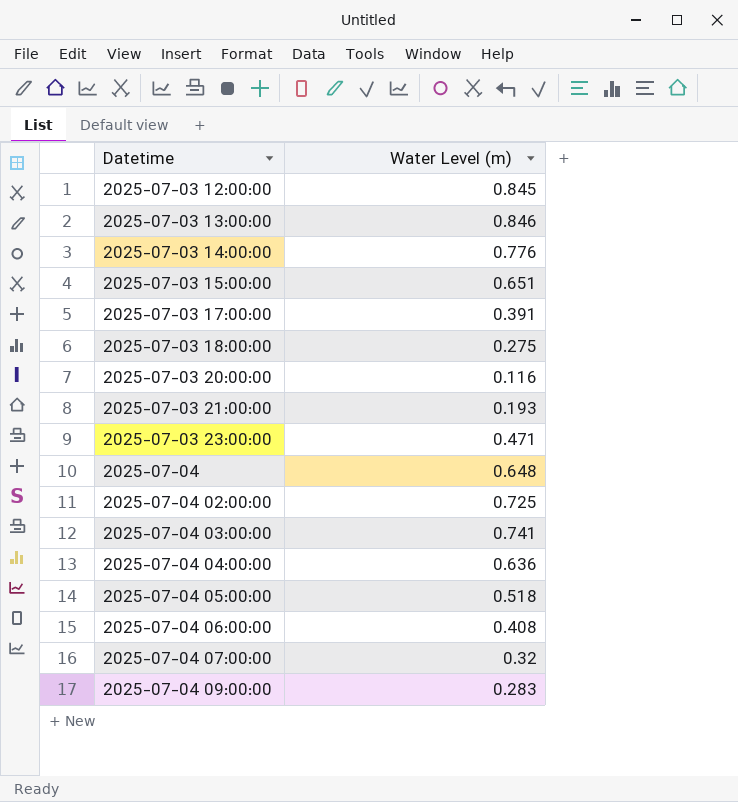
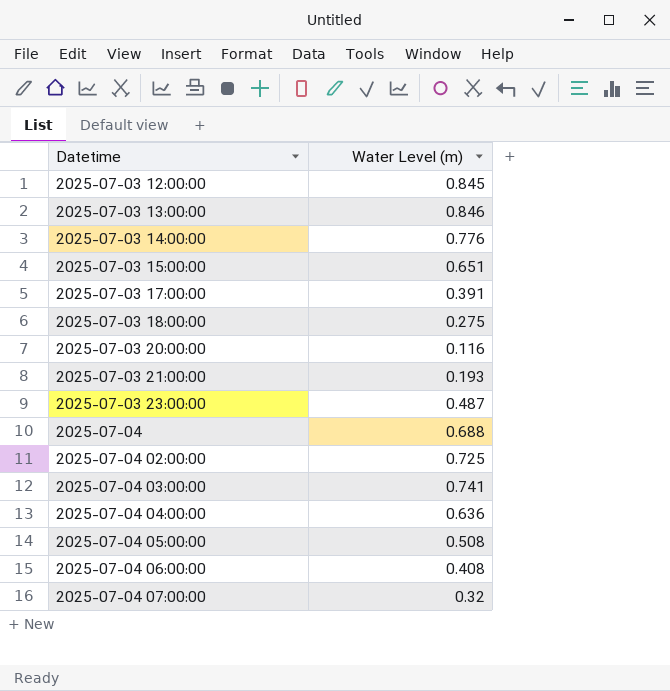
row 2025-07-04 09:00:00: 0.283 -> none
2025-07-03 23:00:00 | Water Level (m): 0.471 -> 0.487
2025-07-04 | Water Level (m): 0.648 -> 0.688
2025-07-04 05:00:00 | Water Level (m): 0.518 -> 0.508

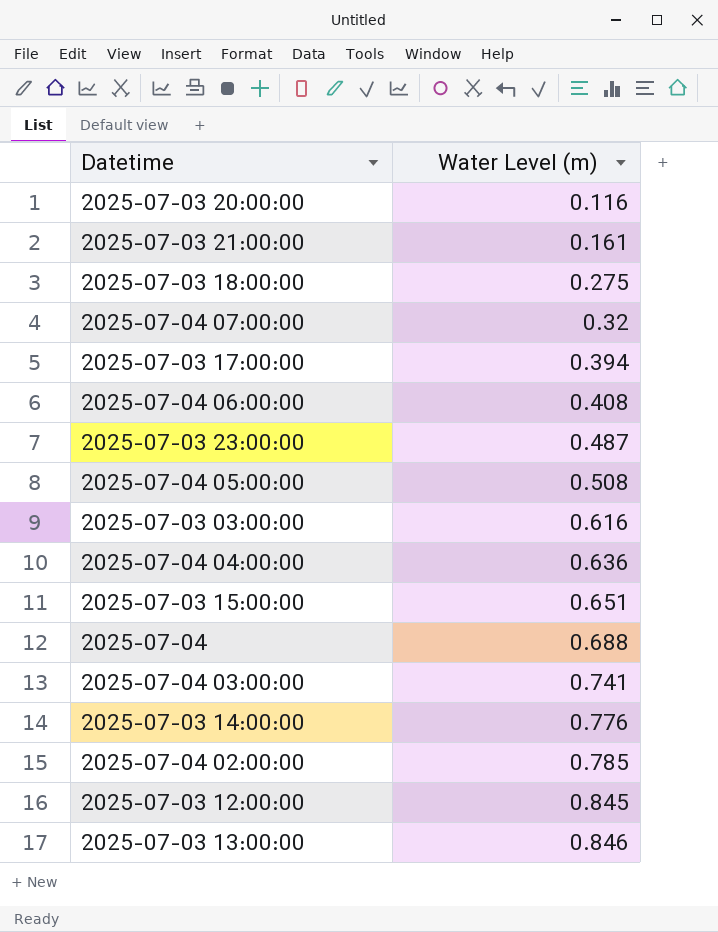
row order: Datetime ascending -> Water Level (m) ascending
2025-07-03 21:00:00 | Water Level (m): 0.193 -> 0.161
2025-07-03 17:00:00 | Water Level (m): 0.391 -> 0.394
row 2025-07-03 03:00:00: none -> 0.616
2025-07-04 02:00:00 | Water Level (m): 0.725 -> 0.785

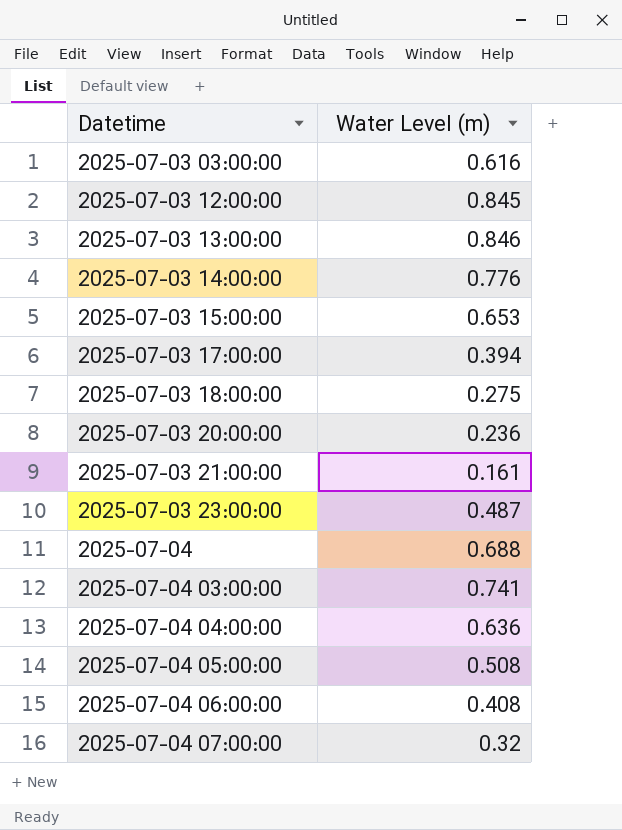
row order: Water Level (m) ascending -> Datetime ascending
row 2025-07-04 02:00:00: 0.785 -> none
2025-07-03 15:00:00 | Water Level (m): 0.651 -> 0.653
2025-07-03 20:00:00 | Water Level (m): 0.116 -> 0.236

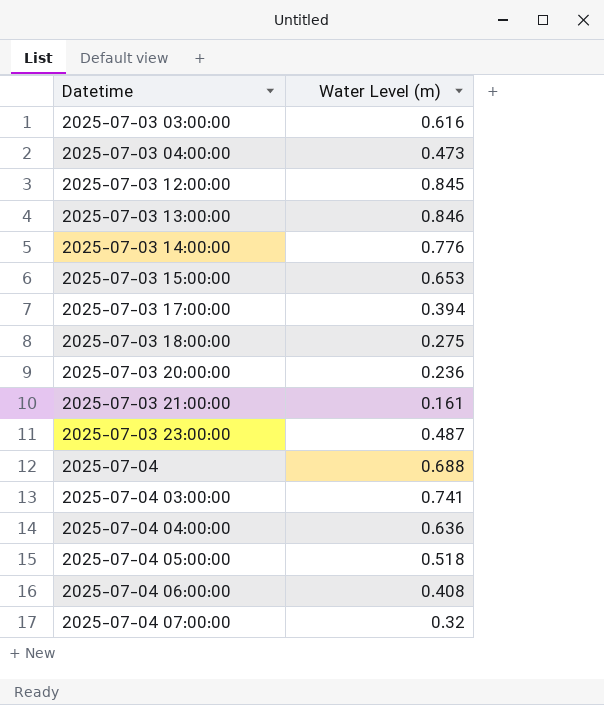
row 2025-07-03 04:00:00: none -> 0.473
2025-07-04 05:00:00 | Water Level (m): 0.508 -> 0.518

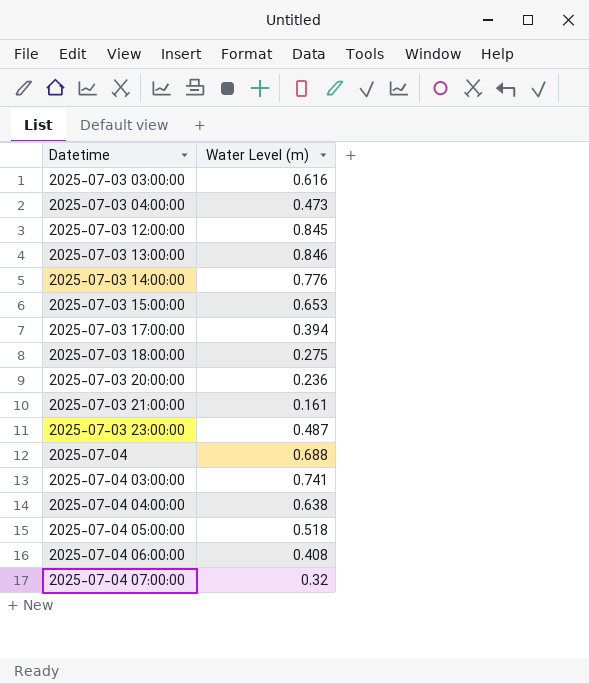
2025-07-04 04:00:00 | Water Level (m): 0.636 -> 0.638

